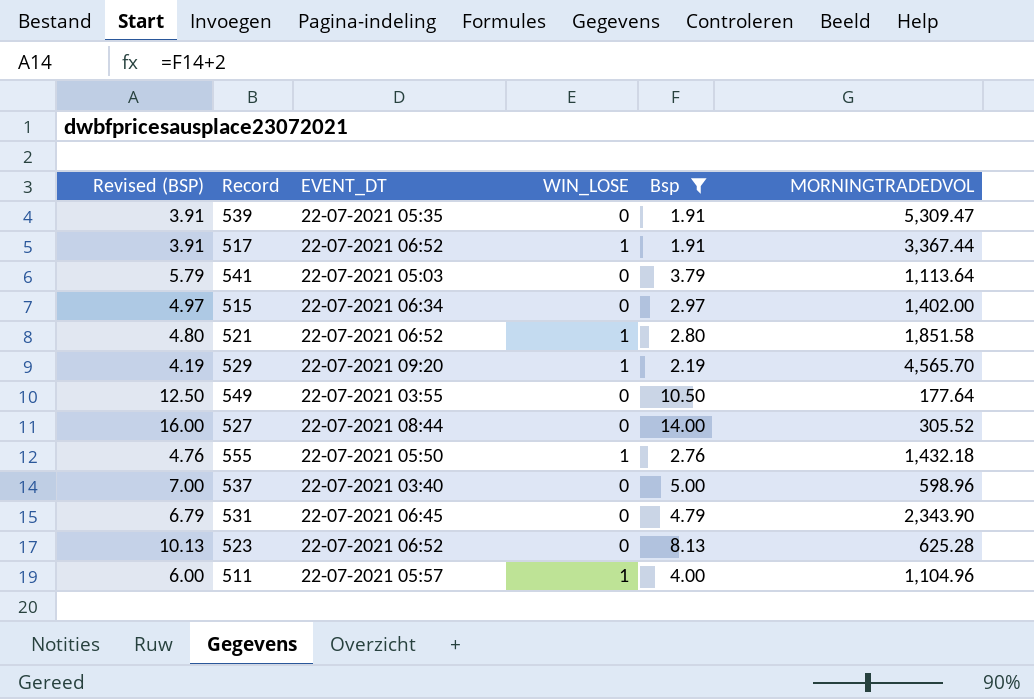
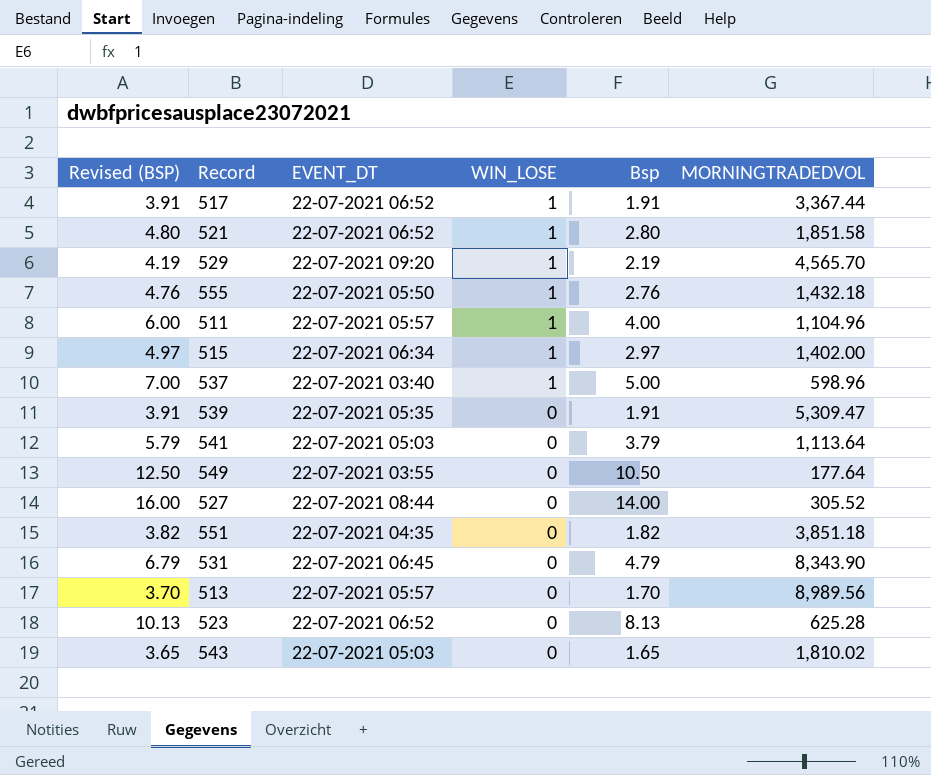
filter: Bsp >= 1.91 -> none
row order: none -> WIN_LOSE descending
515 | WIN_LOSE: 0 -> 1
537 | WIN_LOSE: 0 -> 1
531 | MORNINGTRADEDVOL: 2,343.90 -> 8,343.90

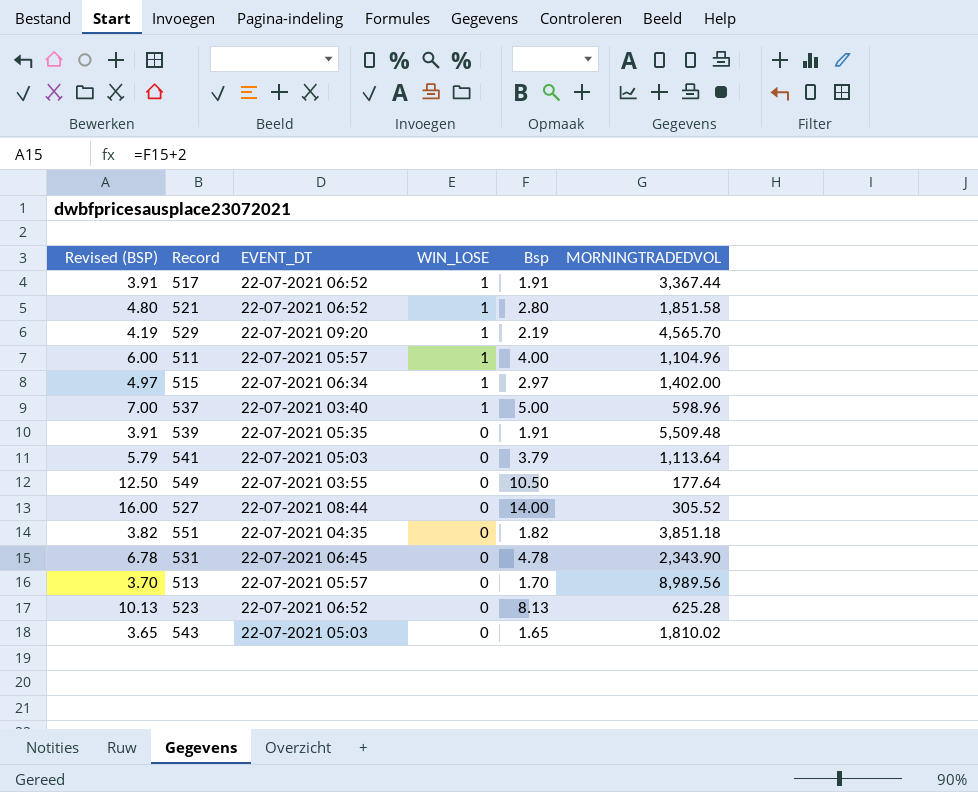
row 555: 4.76 | 22-07-2021 05:50 | 1 | 2.76 | 1,432.18 -> none
539 | MORNINGTRADEDVOL: 5,309.47 -> 5,509.48
531 | Revised (BSP): 6.79 -> 6.78
531 | Bsp: 4.79 -> 4.78
531 | MORNINGTRADEDVOL: 8,343.90 -> 2,343.90

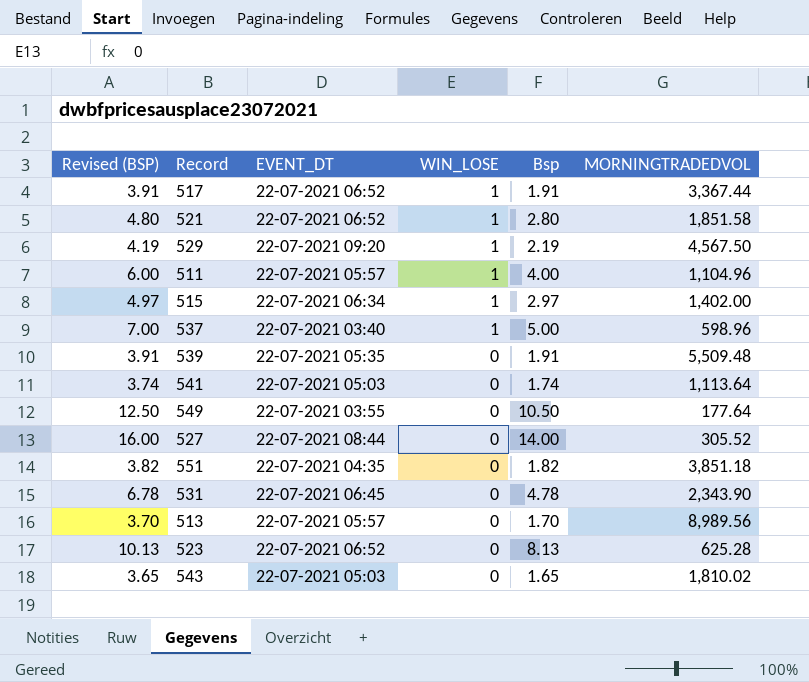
529 | MORNINGTRADEDVOL: 4,565.70 -> 4,567.50
541 | Revised (BSP): 5.79 -> 3.74
541 | Bsp: 3.79 -> 1.74

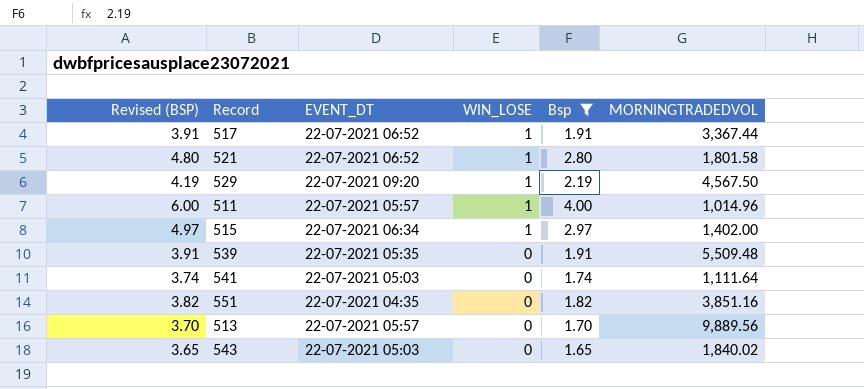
filter: none -> Bsp <= 4.00
521 | MORNINGTRADEDVOL: 1,851.58 -> 1,801.58
511 | MORNINGTRADEDVOL: 1,104.96 -> 1,014.96
541 | MORNINGTRADEDVOL: 1,113.64 -> 1,111.64
551 | MORNINGTRADEDVOL: 3,851.18 -> 3,851.16
513 | MORNINGTRADEDVOL: 8,989.56 -> 9,889.56
543 | MORNINGTRADEDVOL: 1,810.02 -> 1,840.02

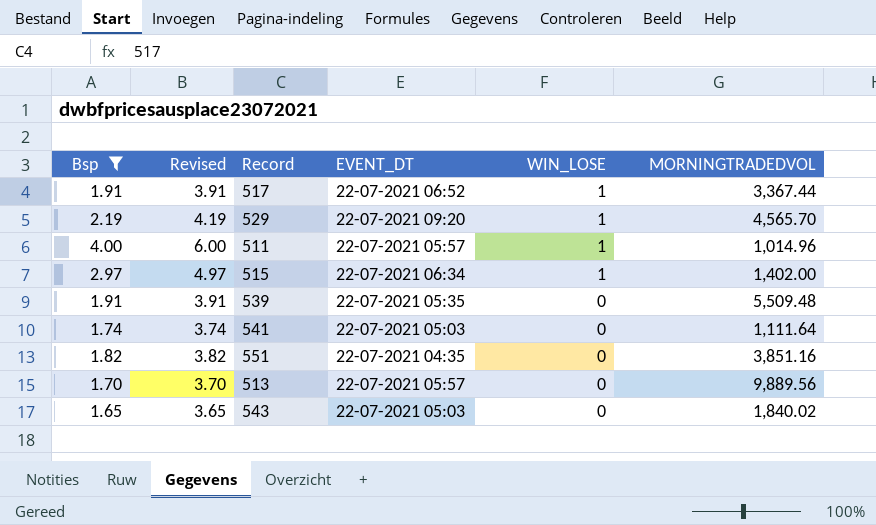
column Bsp | position: 5 -> 1
column name: Revised (BSP) -> Revised
row 521: 4.80 | 22-07-2021 06:52 | 1 | 2.80 | 1,801.58 -> none
529 | MORNINGTRADEDVOL: 4,567.50 -> 4,565.70

